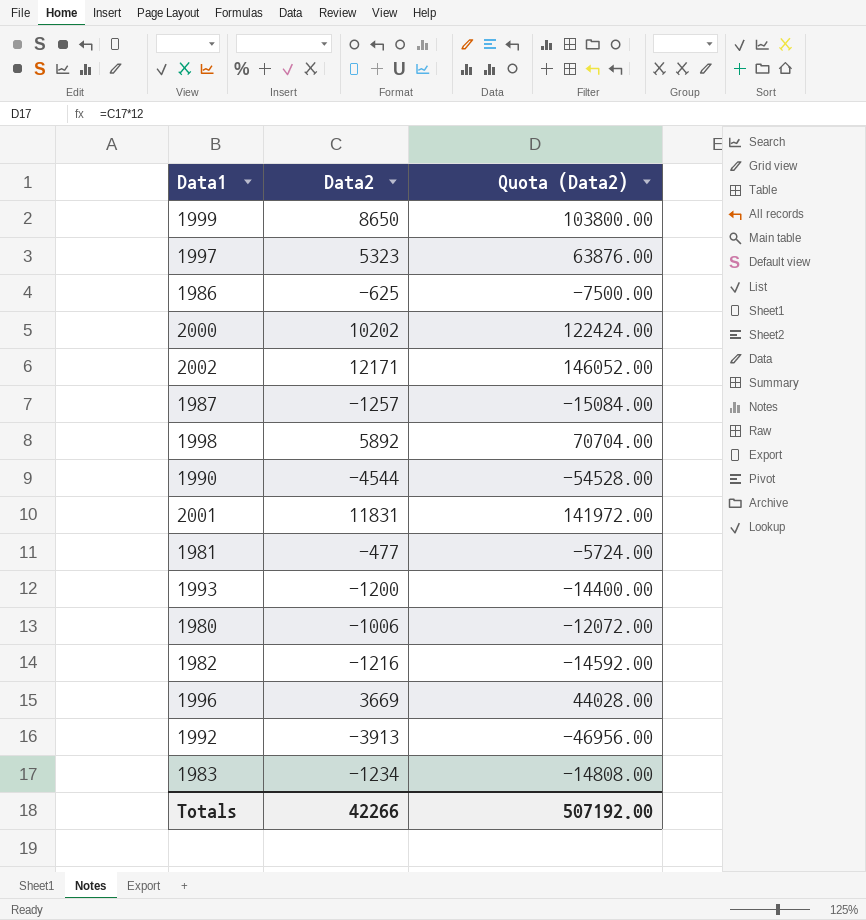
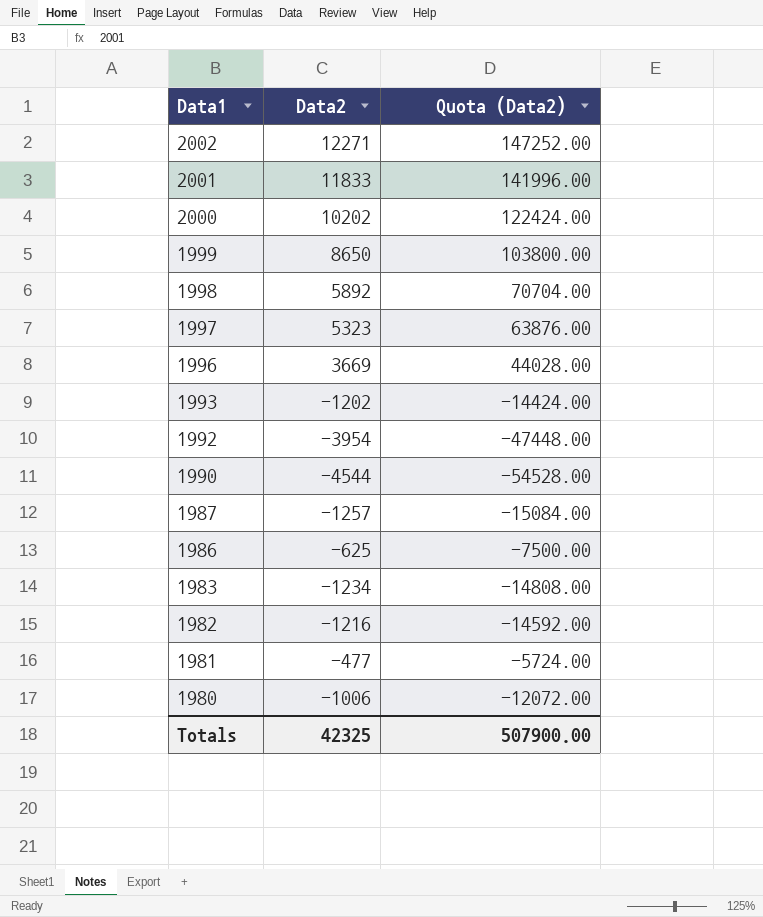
row order: none -> Data1 descending
2002 | Data2: 12171 -> 12271
2002 | Quota (Data2): 146052.00 -> 147252.00
2001 | Data2: 11831 -> 11833
2001 | Quota (Data2): 141972.00 -> 141996.00
1993 | Data2: -1200 -> -1202
1993 | Quota (Data2): -14400.00 -> -14424.00
1992 | Data2: -3913 -> -3954
1992 | Quota (Data2): -46956.00 -> -47448.00
Totals | Data2: 42266 -> 42325
Totals | Quota (Data2): 507192.00 -> 507900.00

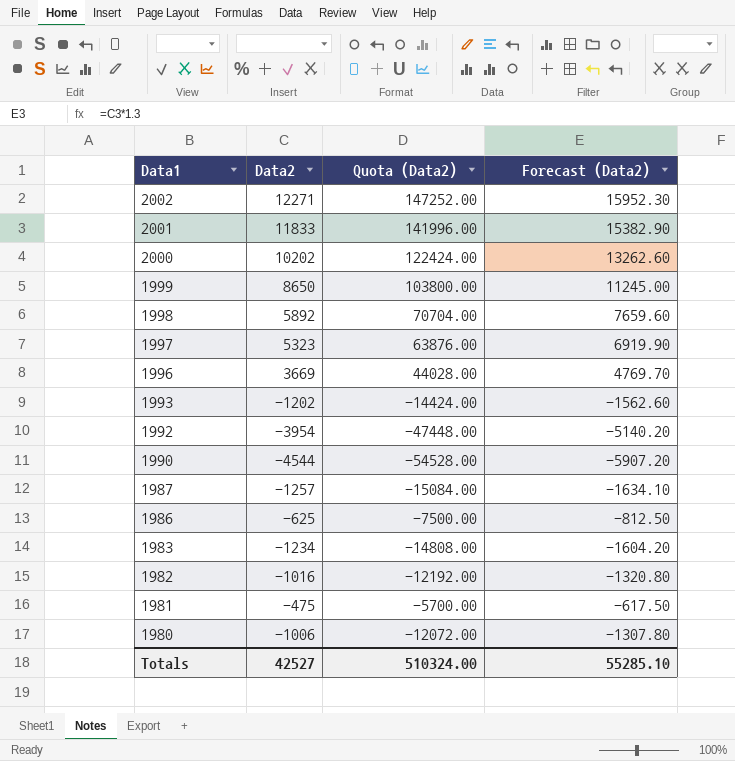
column Forecast (Data2) | formula: none -> [Data2] * 1.3
1982 | Data2: -1216 -> -1016
1982 | Quota (Data2): -14592.00 -> -12192.00
1981 | Data2: -477 -> -475
1981 | Quota (Data2): -5724.00 -> -5700.00
Totals | Data2: 42325 -> 42527
Totals | Quota (Data2): 507900.00 -> 510324.00

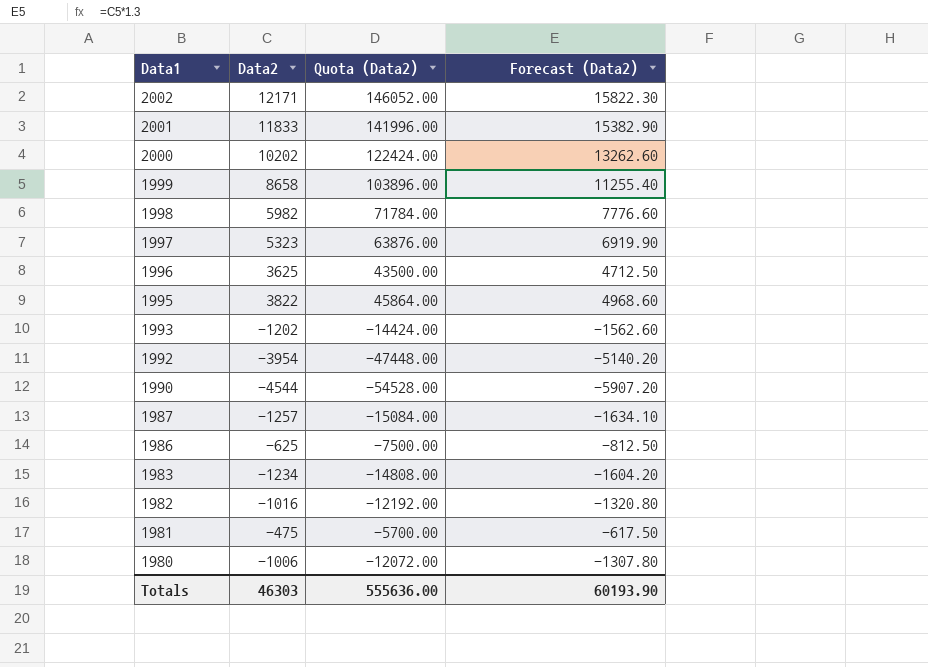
2002 | Data2: 12271 -> 12171
2002 | Quota (Data2): 147252.00 -> 146052.00
2002 | Forecast (Data2): 15952.30 -> 15822.30
1999 | Data2: 8650 -> 8658
1999 | Quota (Data2): 103800.00 -> 103896.00
1999 | Forecast (Data2): 11245.00 -> 11255.40
1998 | Data2: 5892 -> 5982
1998 | Quota (Data2): 70704.00 -> 71784.00
1998 | Forecast (Data2): 7659.60 -> 7776.60
1996 | Data2: 3669 -> 3625
1996 | Quota (Data2): 44028.00 -> 43500.00
1996 | Forecast (Data2): 4769.70 -> 4712.50
row 1995: none -> 3822 | 45864.00 | 4968.60
Totals | Data2: 42527 -> 46303
Totals | Quota (Data2): 510324.00 -> 555636.00
Totals | Forecast (Data2): 55285.10 -> 60193.90

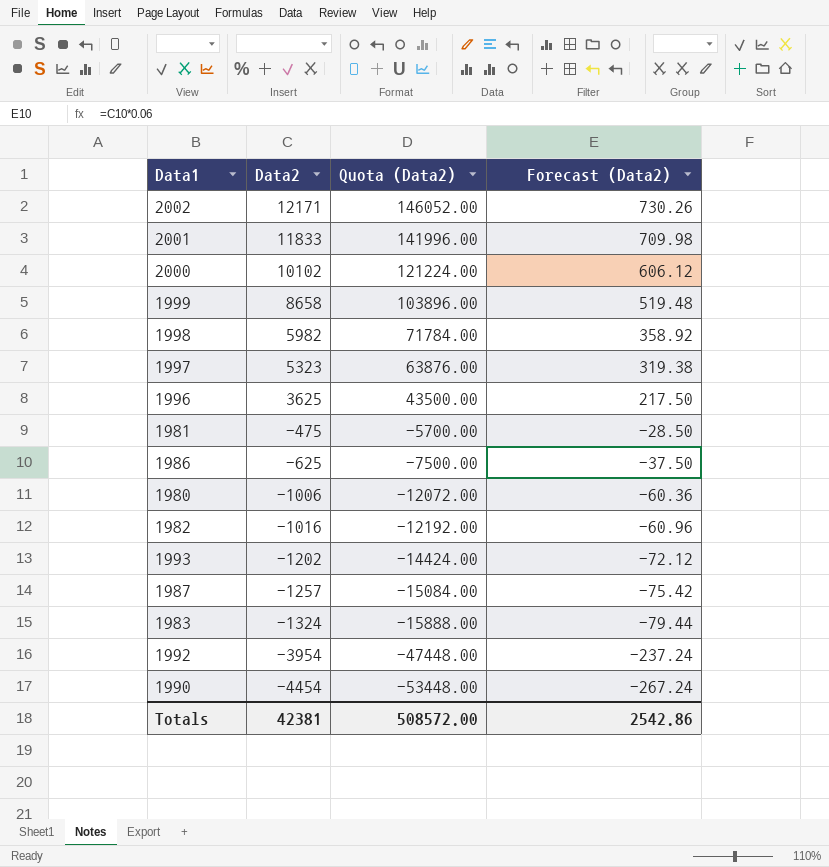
row order: Data1 descending -> Data2 descending
column Forecast (Data2) | formula: [Data2] * 1.3 -> [Data2] * 0.06
row 1995: 3822 | 45864.00 | 4968.60 -> none
2000 | Data2: 10202 -> 10102
2000 | Quota (Data2): 122424.00 -> 121224.00
1983 | Data2: -1234 -> -1324
1983 | Quota (Data2): -14808.00 -> -15888.00
1990 | Data2: -4544 -> -4454
1990 | Quota (Data2): -54528.00 -> -53448.00
Totals | Data2: 46303 -> 42381
Totals | Quota (Data2): 555636.00 -> 508572.00
Totals | Forecast (Data2): 60193.90 -> 2542.86

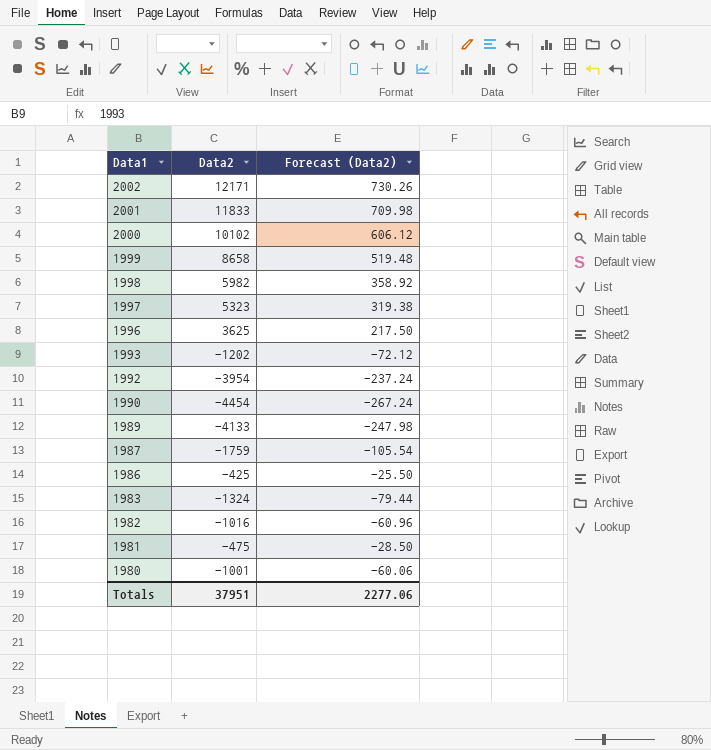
row order: Data2 descending -> Data1 descending
column Quota (Data2) | formula: [Data2] * 12 -> none
row 1989: none -> -4133 | -247.98
1987 | Data2: -1257 -> -1759
1987 | Forecast (Data2): -75.42 -> -105.54
1986 | Data2: -625 -> -425
1986 | Forecast (Data2): -37.50 -> -25.50
1980 | Data2: -1006 -> -1001
1980 | Forecast (Data2): -60.36 -> -60.06
Totals | Data2: 42381 -> 37951
Totals | Forecast (Data2): 2542.86 -> 2277.06

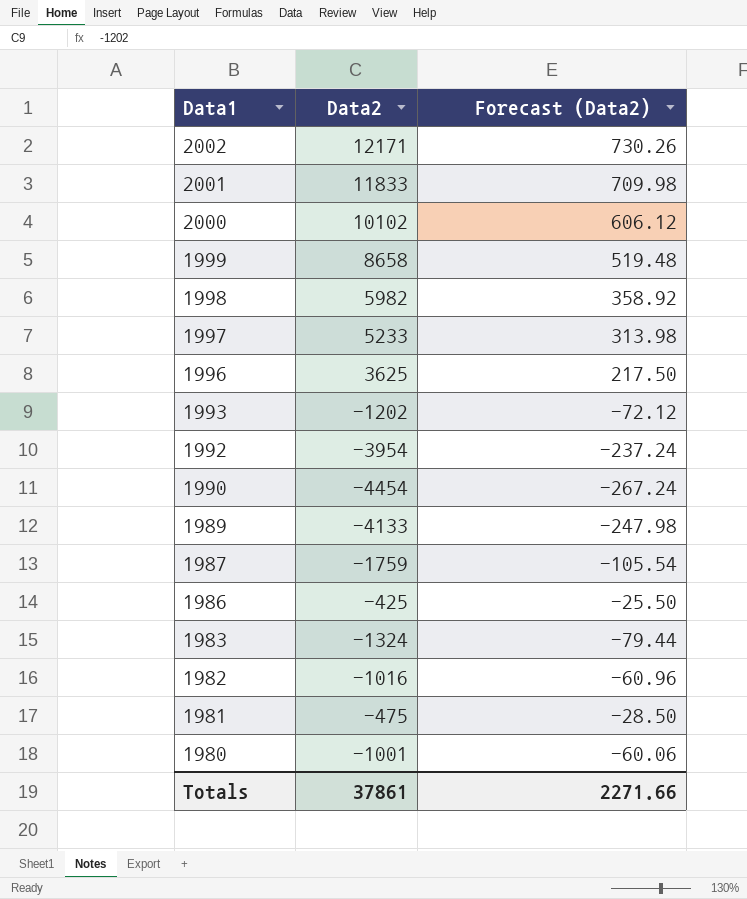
1997 | Data2: 5323 -> 5233
1997 | Forecast (Data2): 319.38 -> 313.98
Totals | Data2: 37951 -> 37861
Totals | Forecast (Data2): 2277.06 -> 2271.66

